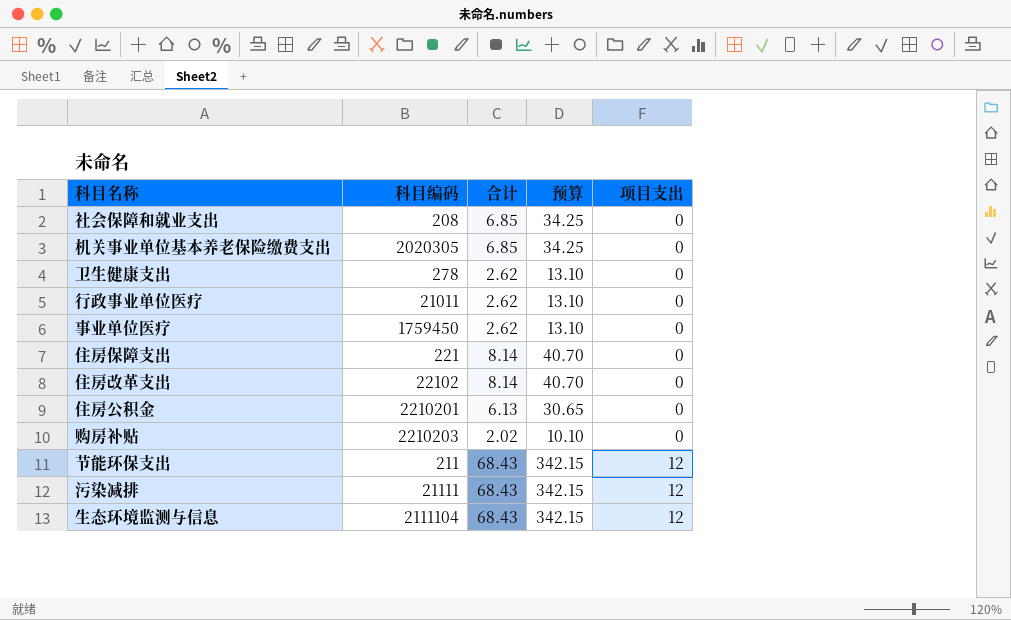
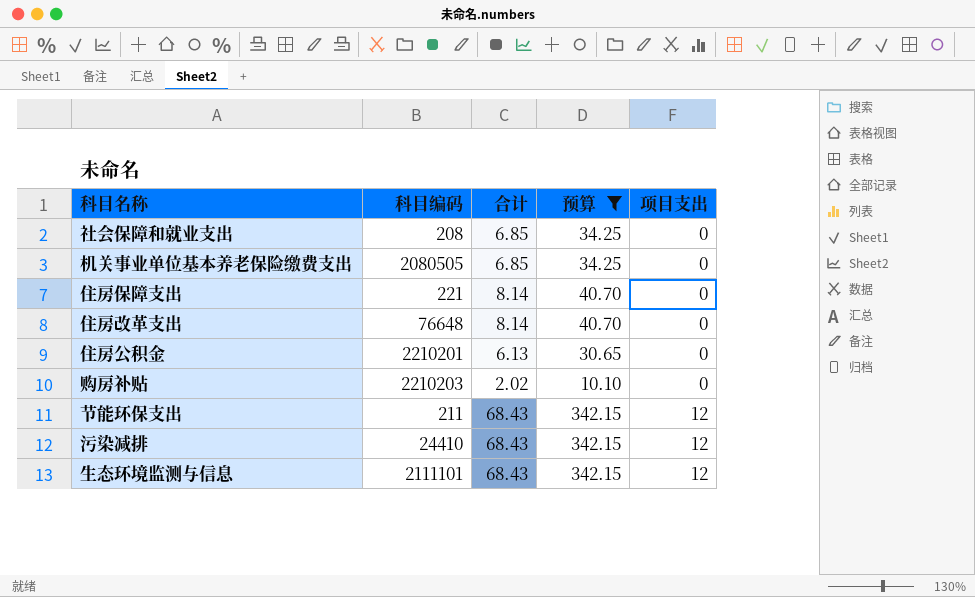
filter: none -> 预算 != 13.10
机关事业单位基本养老保险缴费支出 | 科目编码: 2020305 -> 2080505
住房改革支出 | 科目编码: 22102 -> 76648
污染减排 | 科目编码: 21111 -> 24410
生态环境监测与信息 | 科目编码: 2111104 -> 2111101

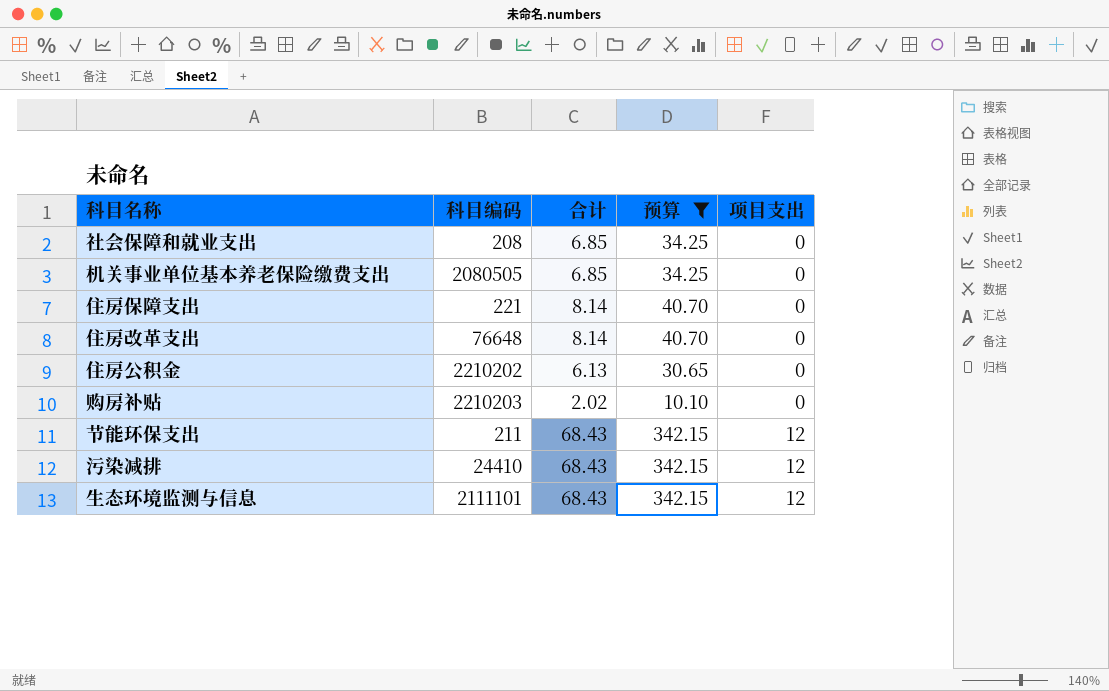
住房公积金 | 科目编码: 2210201 -> 2210202

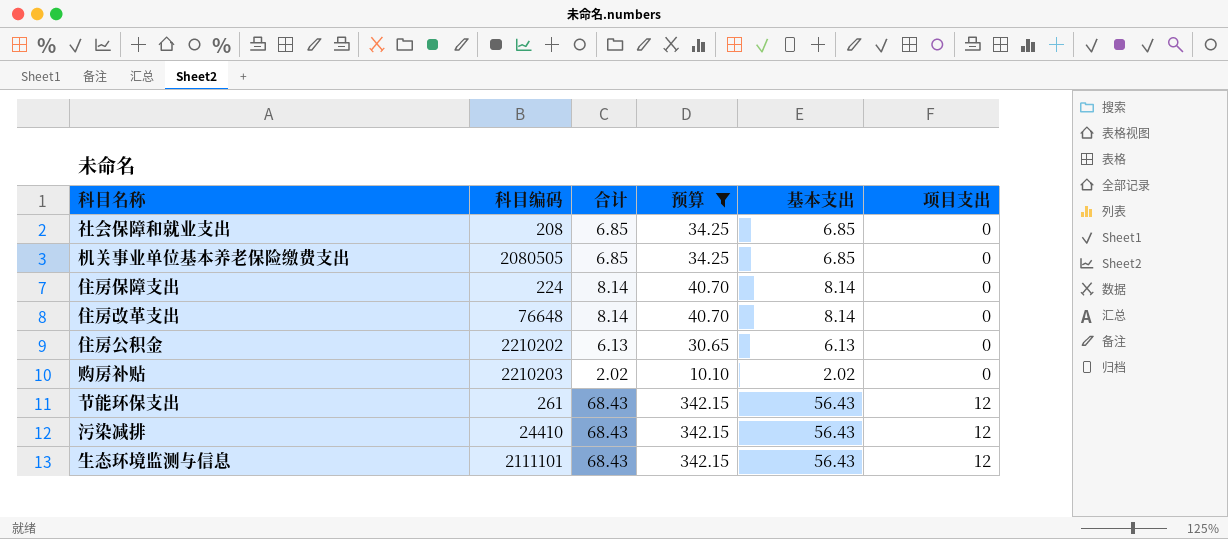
column 基本支出 | formula: none -> [合计] - [项目支出]
住房保障支出 | 科目编码: 221 -> 224
节能环保支出 | 科目编码: 211 -> 261

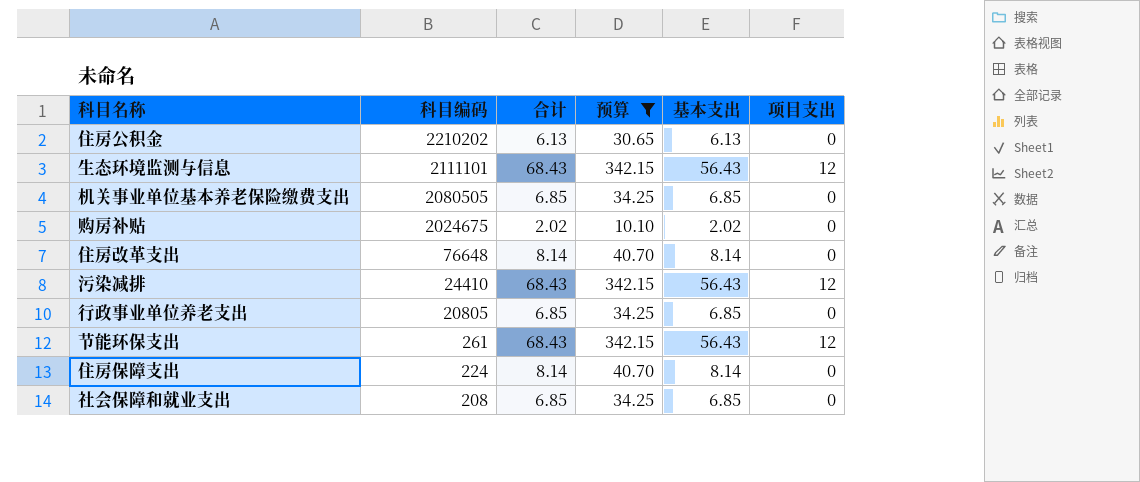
row order: 项目支出 ascending -> 科目编码 descending
购房补贴 | 科目编码: 2210203 -> 2024675
row 行政事业单位养老支出: none -> 20805 | 6.85 | 34.25 | 6.85 | 0

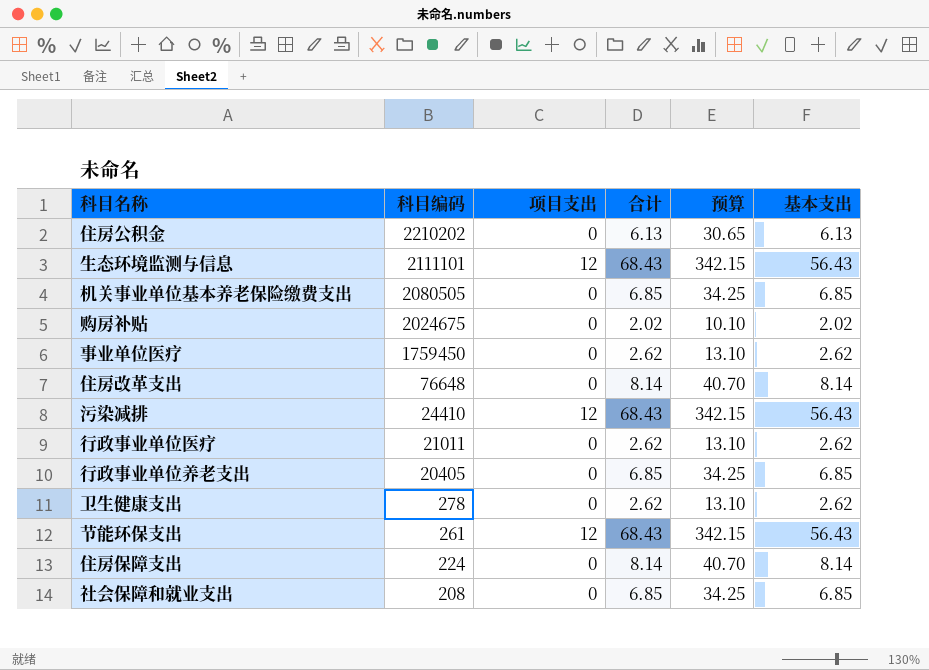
filter: 预算 != 13.10 -> none
column 项目支出 | position: 6 -> 3
行政事业单位养老支出 | 科目编码: 20805 -> 20405

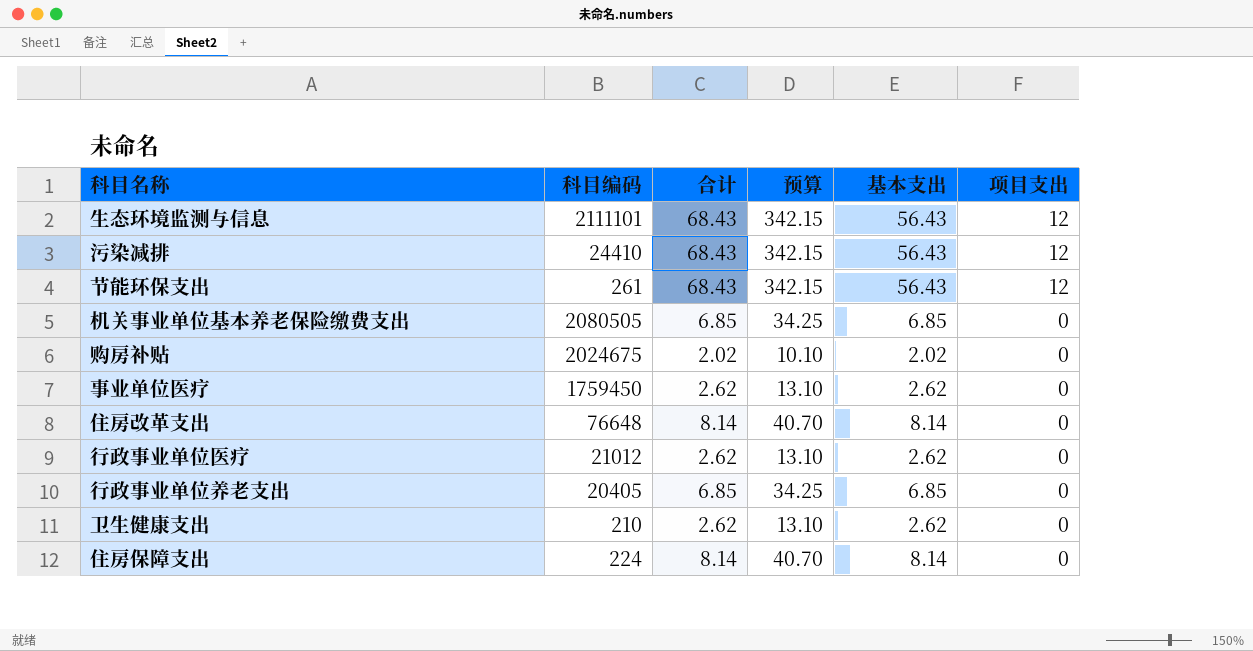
row order: 科目编码 descending -> 项目支出 descending
column 项目支出 | position: 3 -> 6
row 住房公积金: 2210202 | 0 | 6.13 | 30.65 | 6.13 -> none
row 社会保障和就业支出: 208 | 0 | 6.85 | 34.25 | 6.85 -> none
行政事业单位医疗 | 科目编码: 21011 -> 21012
卫生健康支出 | 科目编码: 278 -> 210

